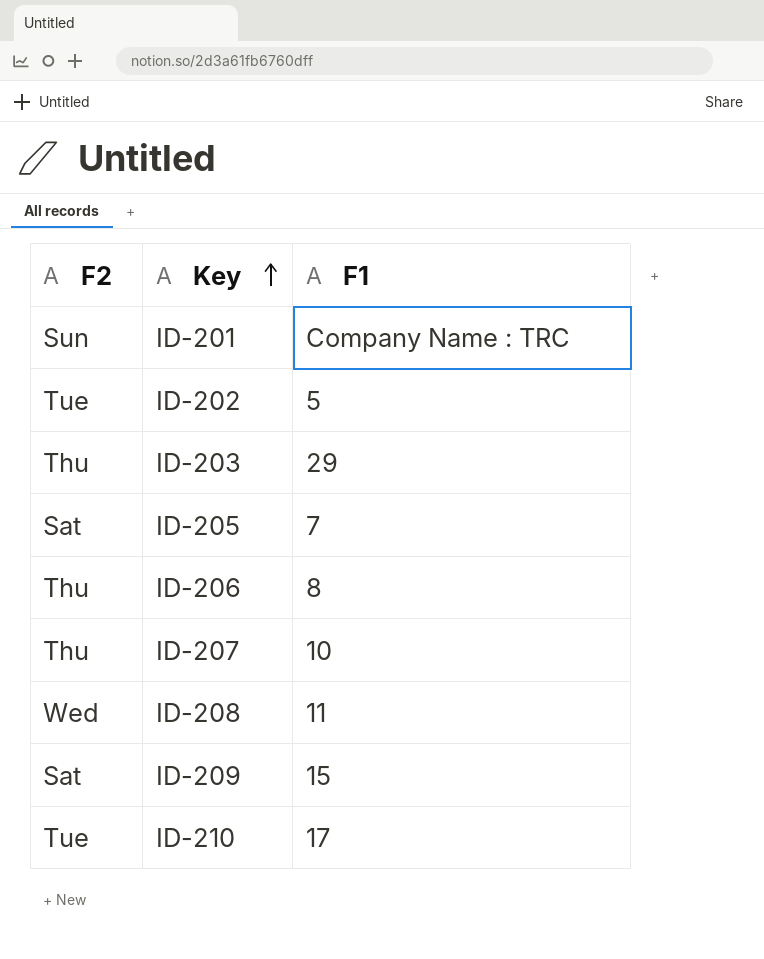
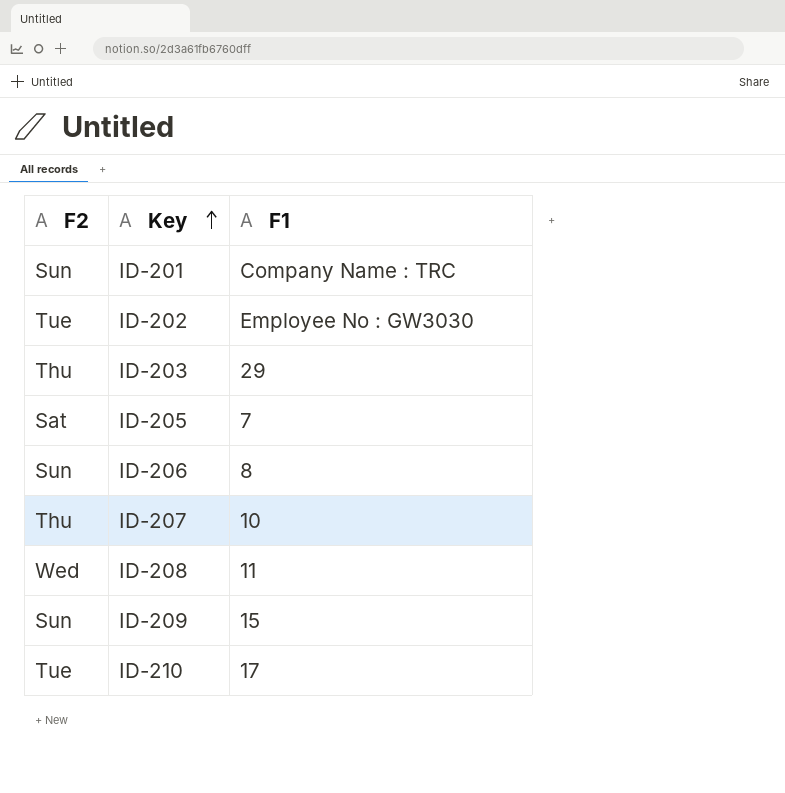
ID-202 | F1: 5 -> Employee No : GW3030
ID-206 | F2: Thu -> Sun
ID-209 | F2: Sat -> Sun

